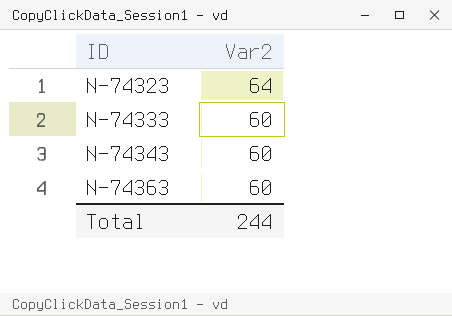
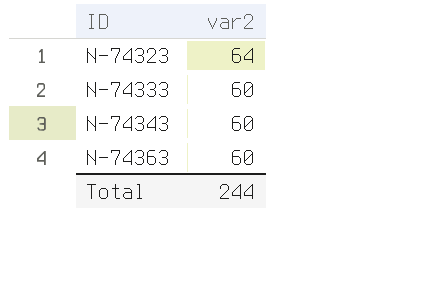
column name: Var2 -> var2

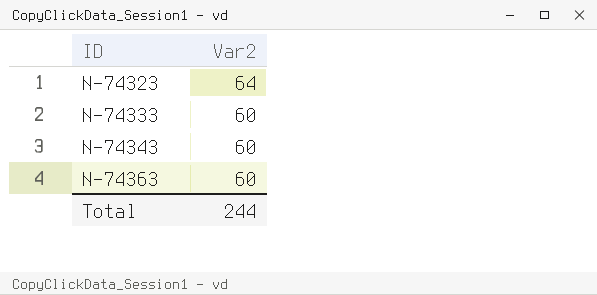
column name: var2 -> Var2

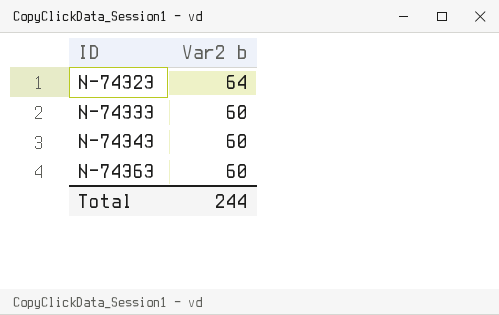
column name: Var2 -> Var2 b

